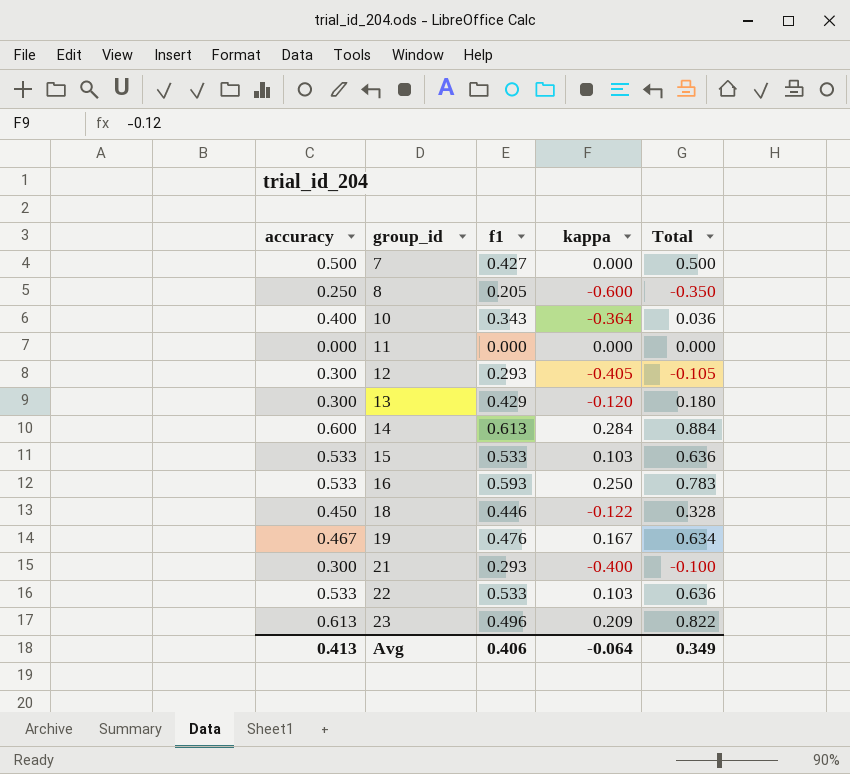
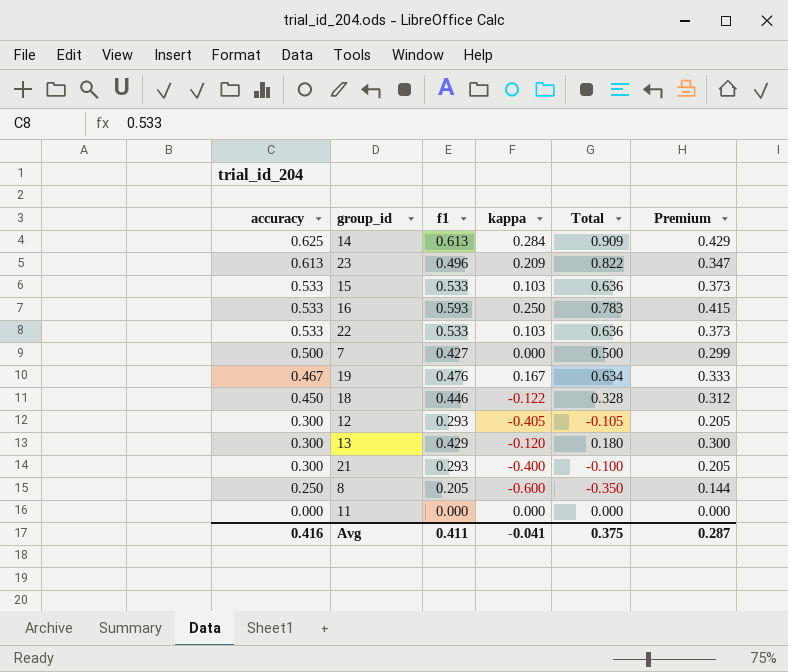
row order: group_id ascending -> accuracy descending
column Premium | formula: none -> [f1] * 0.7
row 10: 0.400 | 0.343 | -0.364 | 0.036 -> none
14 | accuracy: 0.600 -> 0.625
14 | Total: 0.884 -> 0.909
Avg | accuracy: 0.413 -> 0.416
Avg | f1: 0.406 -> 0.411
Avg | kappa: -0.064 -> -0.041
Avg | Total: 0.349 -> 0.375

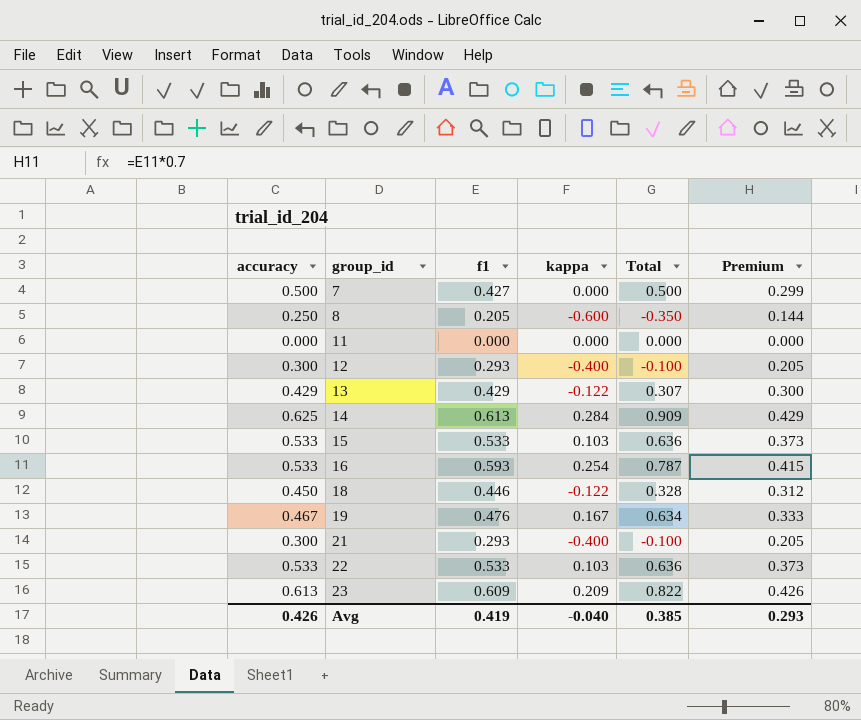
row order: accuracy descending -> group_id ascending
12 | kappa: -0.405 -> -0.400
12 | Total: -0.105 -> -0.100
13 | accuracy: 0.300 -> 0.429
13 | kappa: -0.120 -> -0.122
13 | Total: 0.180 -> 0.307
16 | kappa: 0.250 -> 0.254
16 | Total: 0.783 -> 0.787
23 | f1: 0.496 -> 0.609
23 | Premium: 0.347 -> 0.426
Avg | accuracy: 0.416 -> 0.426
Avg | f1: 0.411 -> 0.419
Avg | kappa: -0.041 -> -0.040
Avg | Total: 0.375 -> 0.385
Avg | Premium: 0.287 -> 0.293

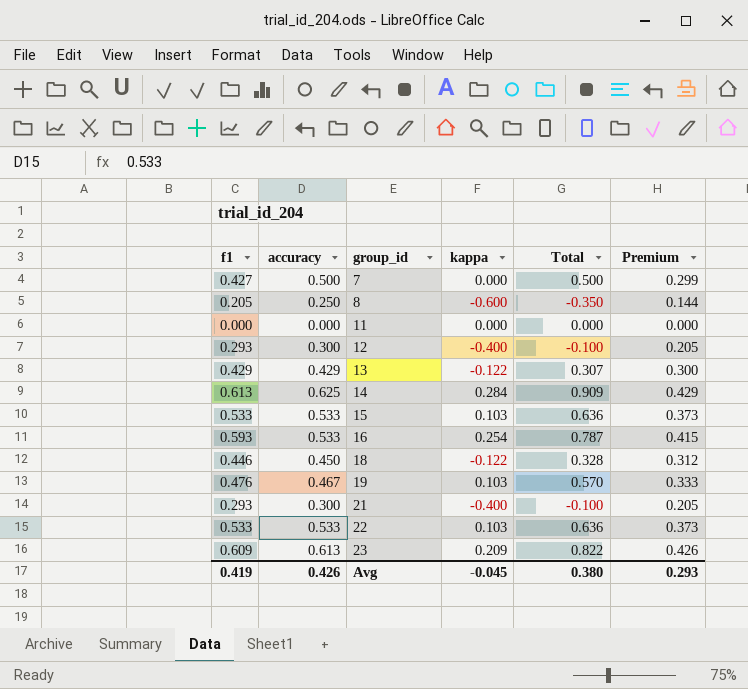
column f1 | position: 3 -> 1
19 | kappa: 0.167 -> 0.103
19 | Total: 0.634 -> 0.570
Avg | kappa: -0.040 -> -0.045
Avg | Total: 0.385 -> 0.380

